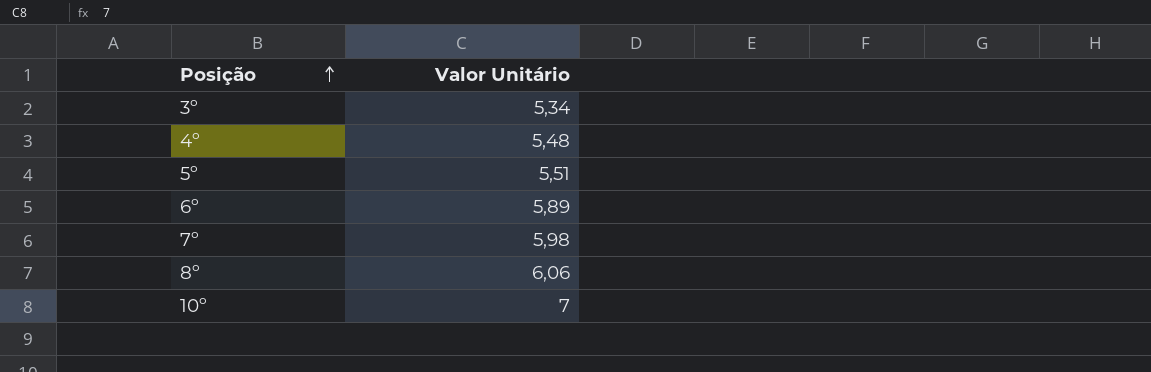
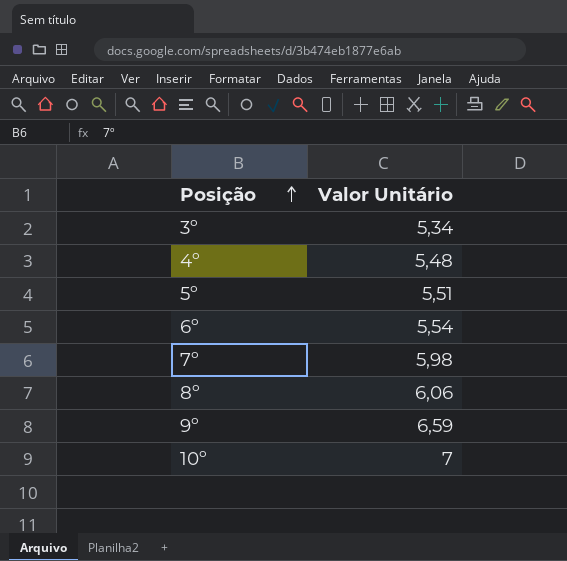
6º | Valor Unitário: 5,89 -> 5,54
row 9º: none -> 6,59

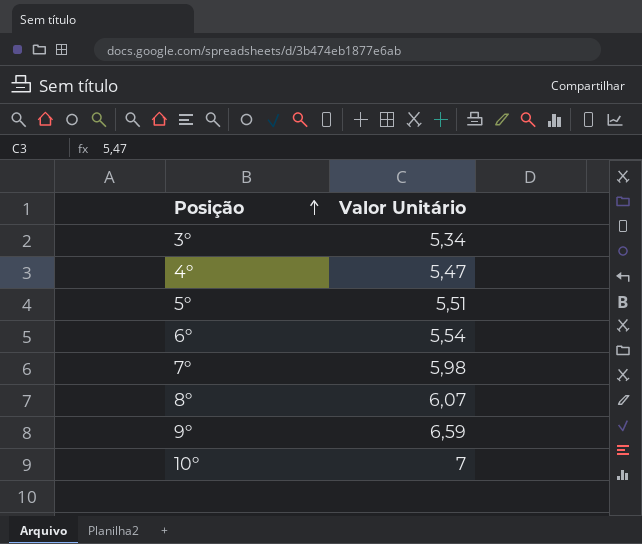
4º | Valor Unitário: 5,48 -> 5,47
8º | Valor Unitário: 6,06 -> 6,07

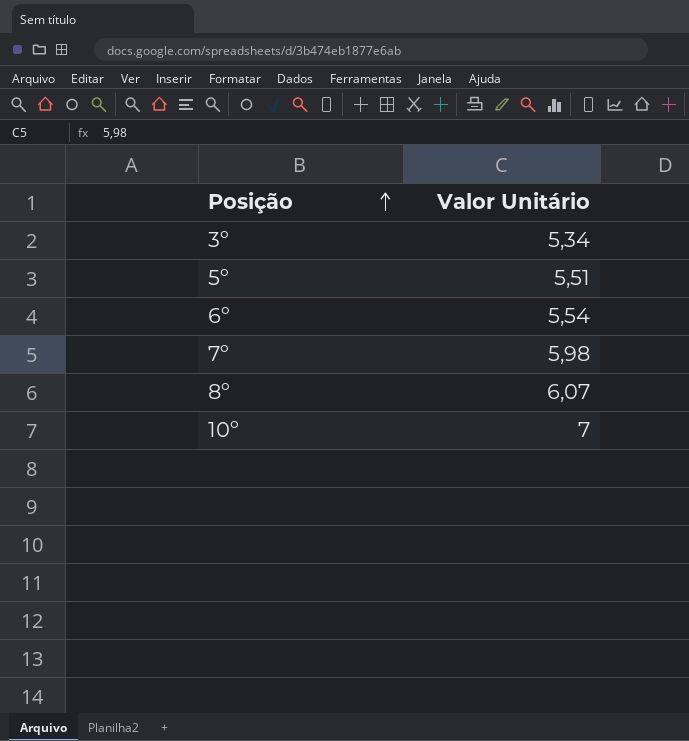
row 4º: 5,47 -> none
row 9º: 6,59 -> none

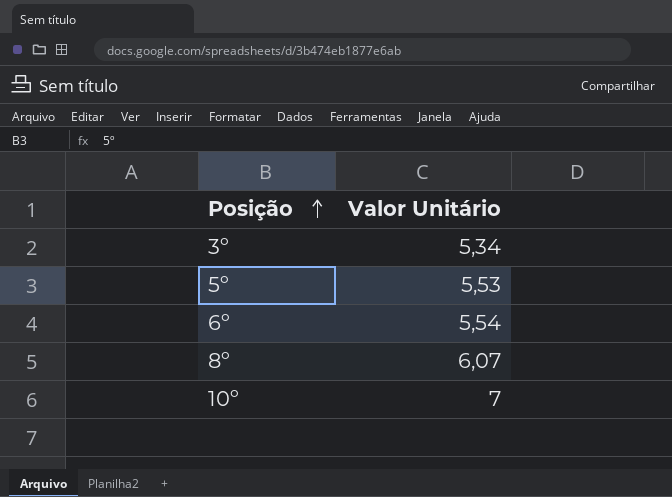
row 7º: 5,98 -> none
5º | Valor Unitário: 5,51 -> 5,53

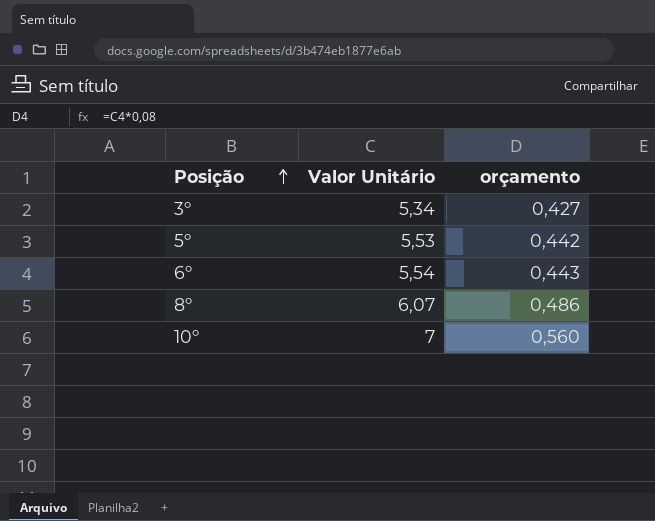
column orçamento | formula: none -> [Valor Unitário] * 0,08

